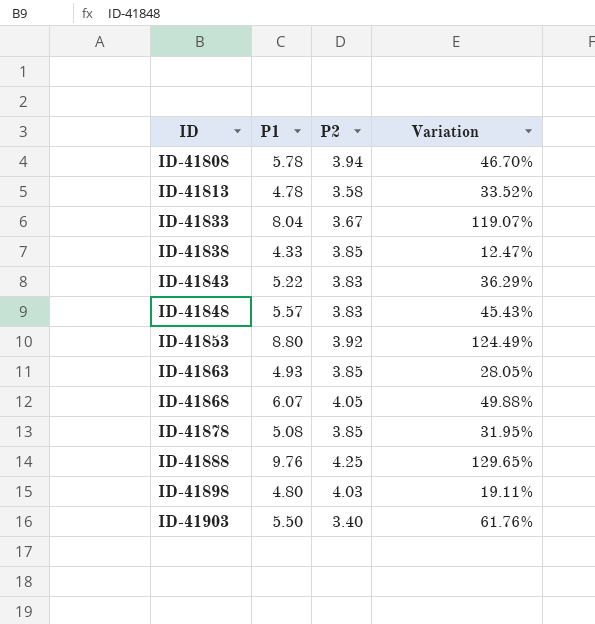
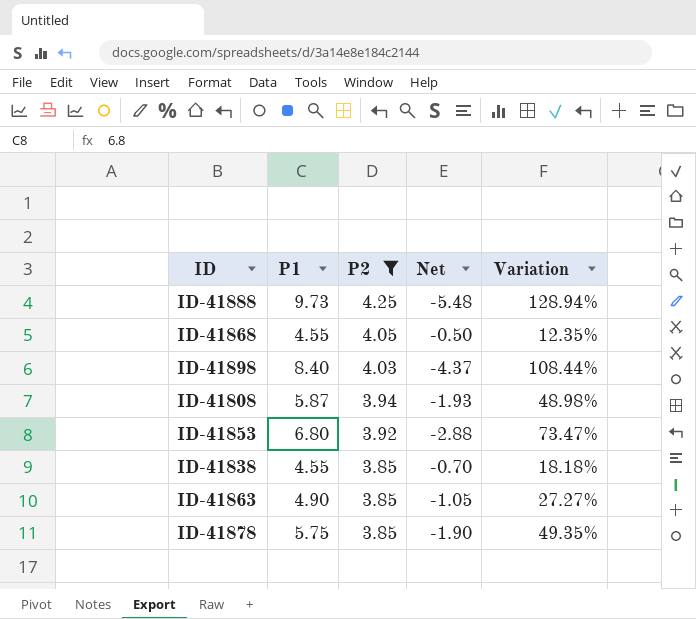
filter: none -> P2 >= 3.85
row order: ID ascending -> P2 descending
column Net | formula: none -> [P2] - [P1]
ID-41888 | P1: 9.76 -> 9.73
ID-41888 | Variation: 129.65% -> 128.94%
ID-41868 | P1: 6.07 -> 4.55
ID-41868 | Variation: 49.88% -> 12.35%
ID-41898 | P1: 4.80 -> 8.40
ID-41898 | Variation: 19.11% -> 108.44%
ID-41808 | P1: 5.78 -> 5.87
ID-41808 | Variation: 46.70% -> 48.98%
ID-41853 | P1: 8.80 -> 6.80
ID-41853 | Variation: 124.49% -> 73.47%
ID-41838 | P1: 4.33 -> 4.55
ID-41838 | Variation: 12.47% -> 18.18%
ID-41863 | P1: 4.93 -> 4.90
ID-41863 | Variation: 28.05% -> 27.27%
ID-41878 | P1: 5.08 -> 5.75
ID-41878 | Variation: 31.95% -> 49.35%

